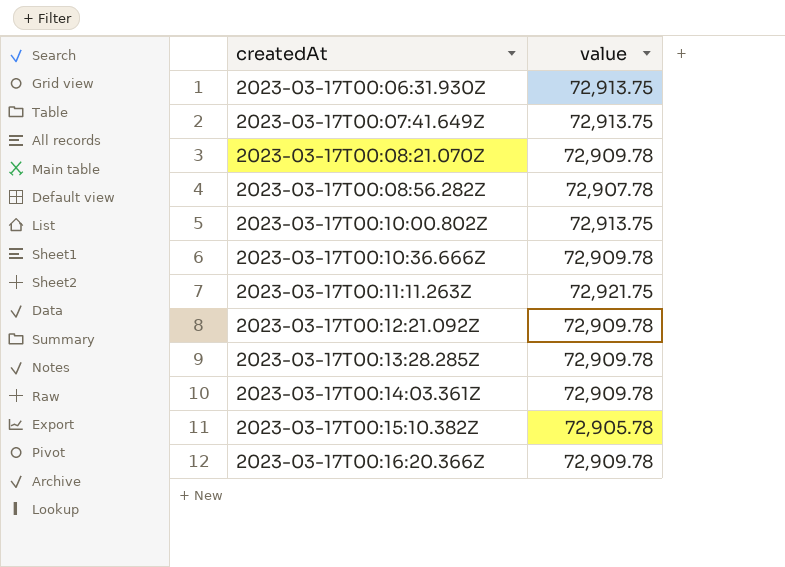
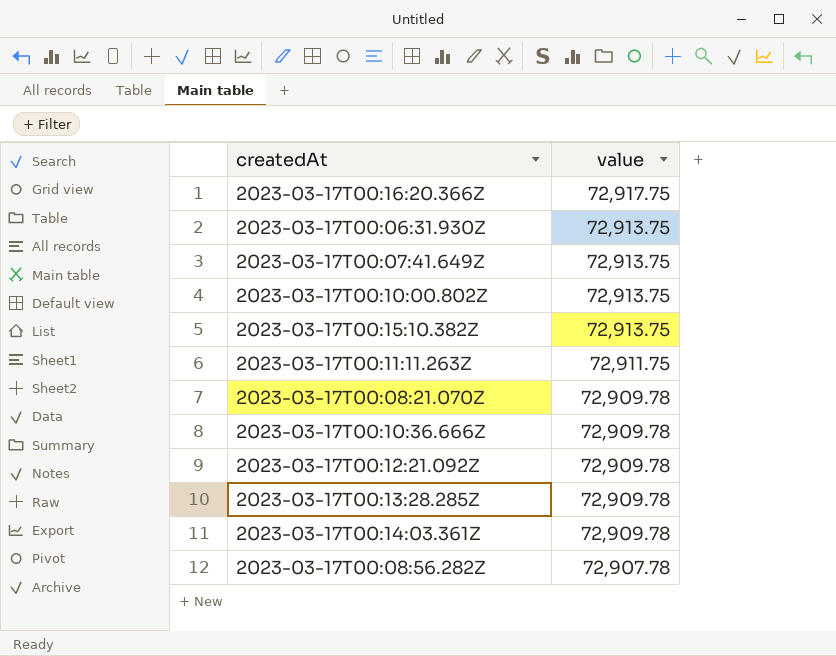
row order: createdAt ascending -> value descending
2023-03-17T00:16:20.366Z | value: 72,909.78 -> 72,917.75
2023-03-17T00:15:10.382Z | value: 72,905.78 -> 72,913.75
2023-03-17T00:11:11.263Z | value: 72,921.75 -> 72,911.75

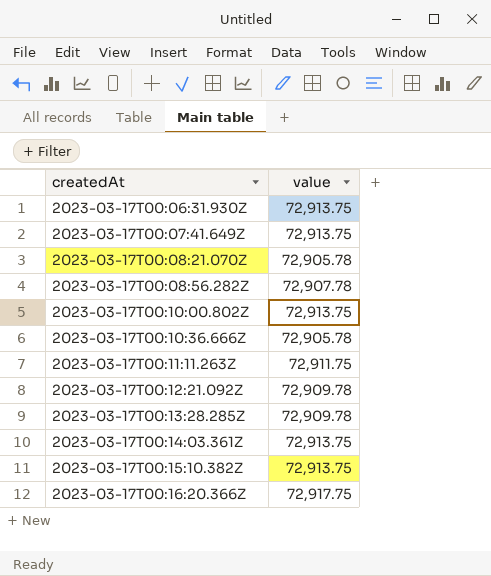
row order: value descending -> createdAt ascending
2023-03-17T00:08:21.070Z | value: 72,909.78 -> 72,905.78
2023-03-17T00:10:36.666Z | value: 72,909.78 -> 72,905.78
2023-03-17T00:14:03.361Z | value: 72,909.78 -> 72,913.75

